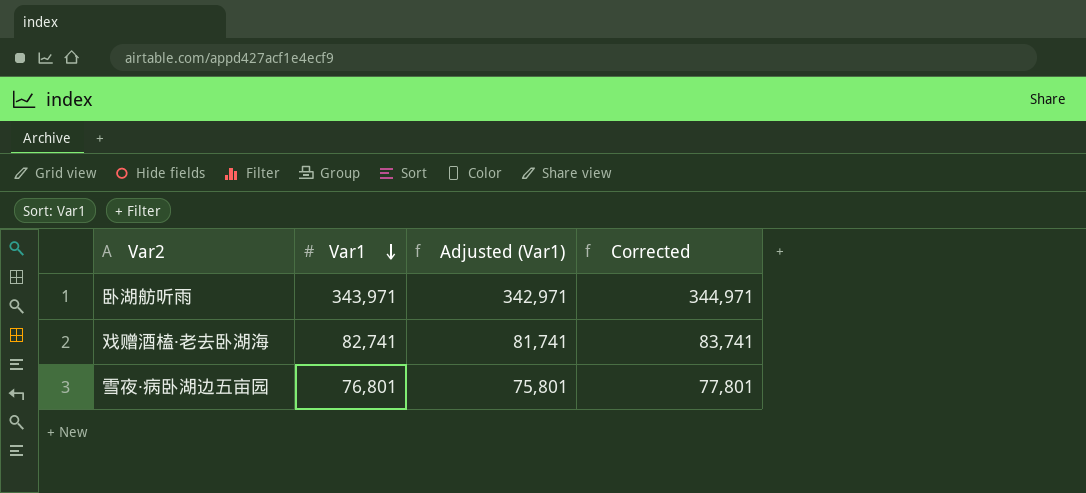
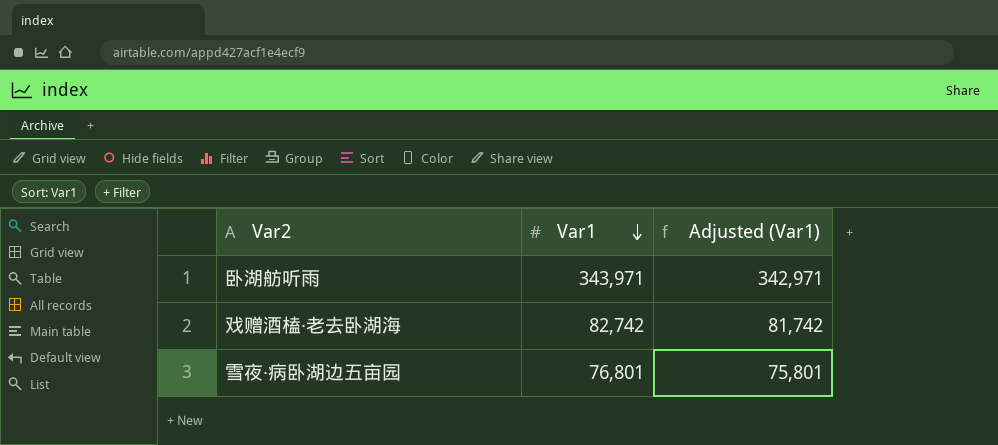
column Corrected | formula: [Var1] + 1000 -> none
戏赠酒榼·老去卧湖海 | Var1: 82,741 -> 82,742
戏赠酒榼·老去卧湖海 | Adjusted (Var1): 81,741 -> 81,742

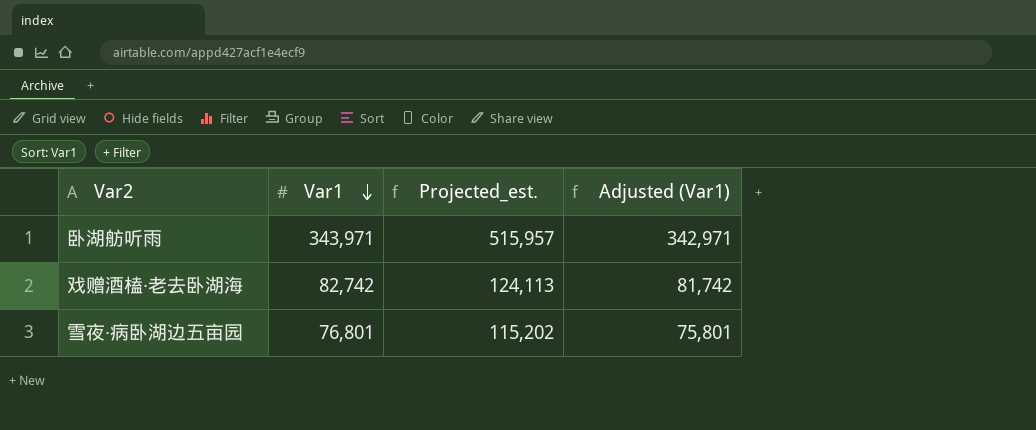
column Projected_est. | formula: none -> [Var1] * 1.5

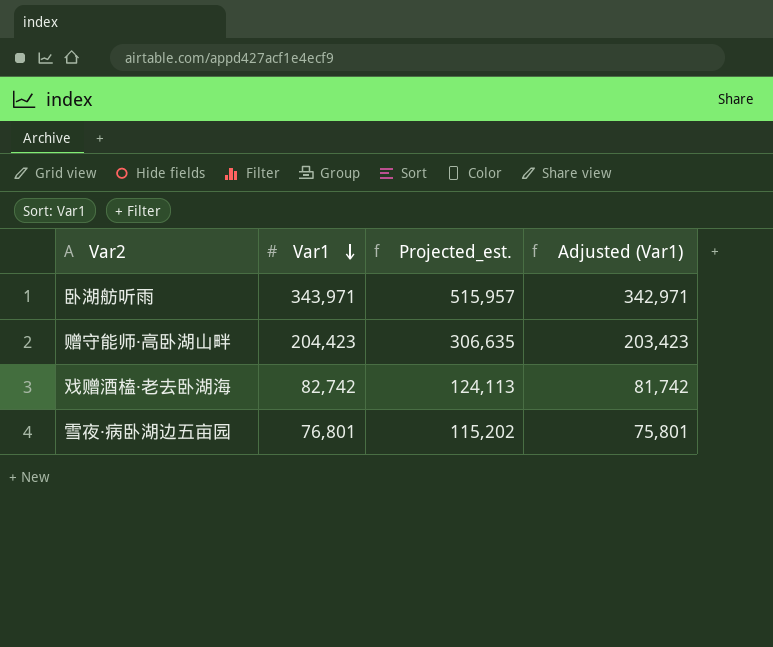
row 赠守能师·高卧湖山畔: none -> 204,423 | 306,635 | 203,423

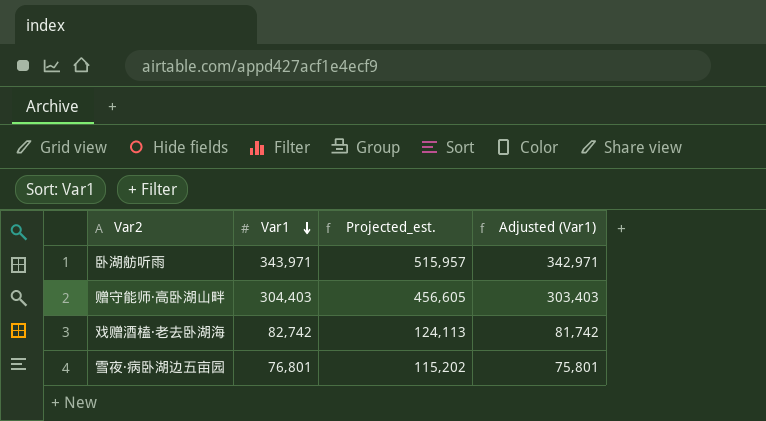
赠守能师·高卧湖山畔 | Var1: 204,423 -> 304,403
赠守能师·高卧湖山畔 | Projected_est.: 306,635 -> 456,605
赠守能师·高卧湖山畔 | Adjusted (Var1): 203,423 -> 303,403

